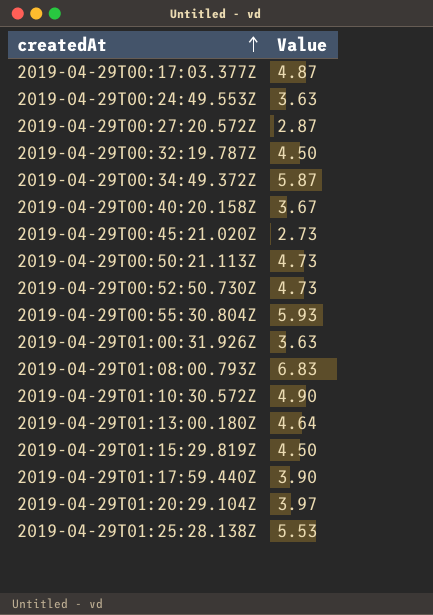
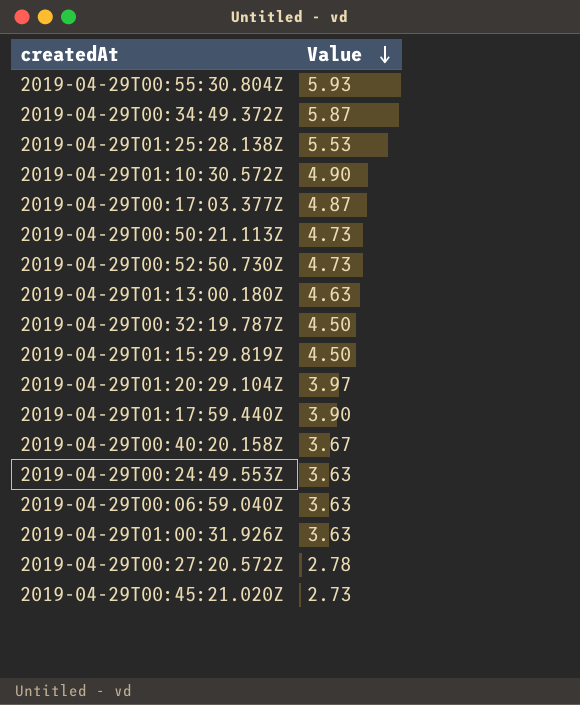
row order: createdAt ascending -> Value descending
row 2019-04-29T01:08:00.793Z: 6.83 -> none
2019-04-29T01:13:00.180Z | Value: 4.64 -> 4.63
row 2019-04-29T00:06:59.040Z: none -> 3.63
2019-04-29T00:27:20.572Z | Value: 2.87 -> 2.78

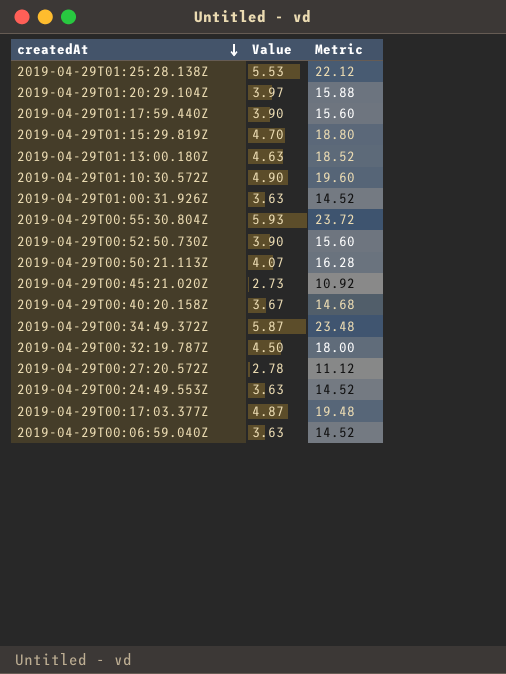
row order: Value descending -> createdAt descending
column Metric | formula: none -> [Value] * 4
2019-04-29T01:15:29.819Z | Value: 4.50 -> 4.70
2019-04-29T00:52:50.730Z | Value: 4.73 -> 3.90
2019-04-29T00:50:21.113Z | Value: 4.73 -> 4.07

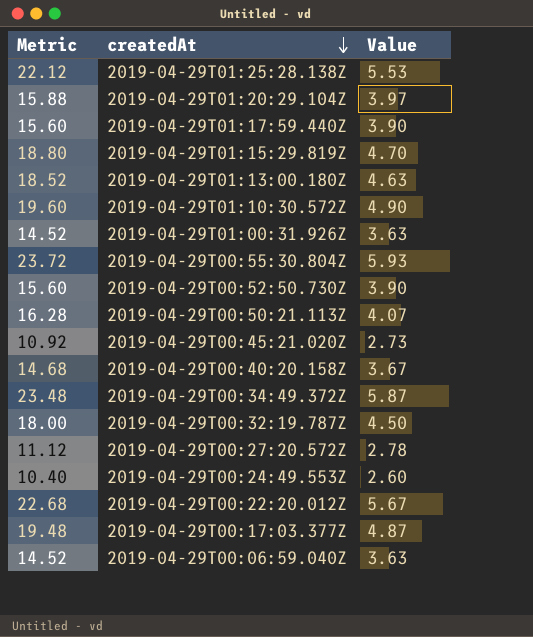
column Metric | position: 3 -> 1
2019-04-29T00:24:49.553Z | Metric: 14.52 -> 10.40
2019-04-29T00:24:49.553Z | Value: 3.63 -> 2.60
row 2019-04-29T00:22:20.012Z: none -> 22.68 | 5.67

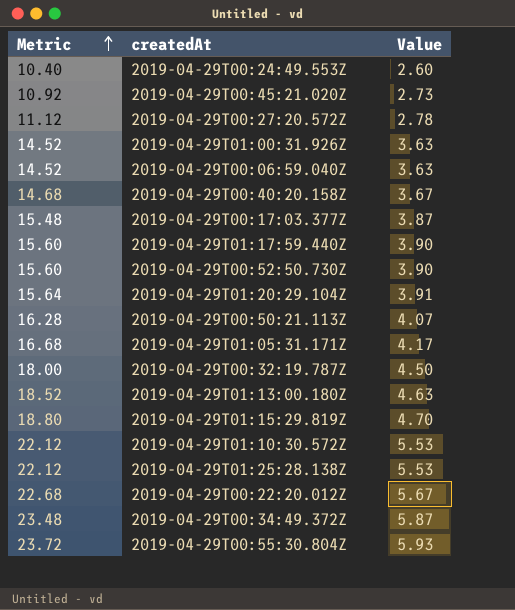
row order: createdAt descending -> Metric ascending
2019-04-29T00:17:03.377Z | Metric: 19.48 -> 15.48
2019-04-29T00:17:03.377Z | Value: 4.87 -> 3.87
2019-04-29T01:20:29.104Z | Metric: 15.88 -> 15.64
2019-04-29T01:20:29.104Z | Value: 3.97 -> 3.91
row 2019-04-29T01:05:31.171Z: none -> 16.68 | 4.17
2019-04-29T01:10:30.572Z | Metric: 19.60 -> 22.12
2019-04-29T01:10:30.572Z | Value: 4.90 -> 5.53

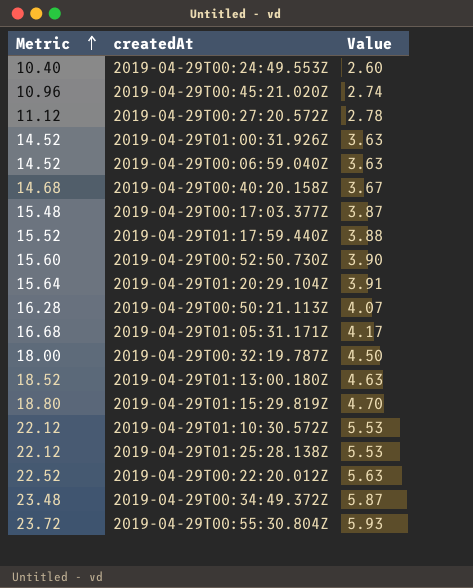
2019-04-29T00:45:21.020Z | Metric: 10.92 -> 10.96
2019-04-29T00:45:21.020Z | Value: 2.73 -> 2.74
2019-04-29T01:17:59.440Z | Metric: 15.60 -> 15.52
2019-04-29T01:17:59.440Z | Value: 3.90 -> 3.88
2019-04-29T00:22:20.012Z | Metric: 22.68 -> 22.52
2019-04-29T00:22:20.012Z | Value: 5.67 -> 5.63

